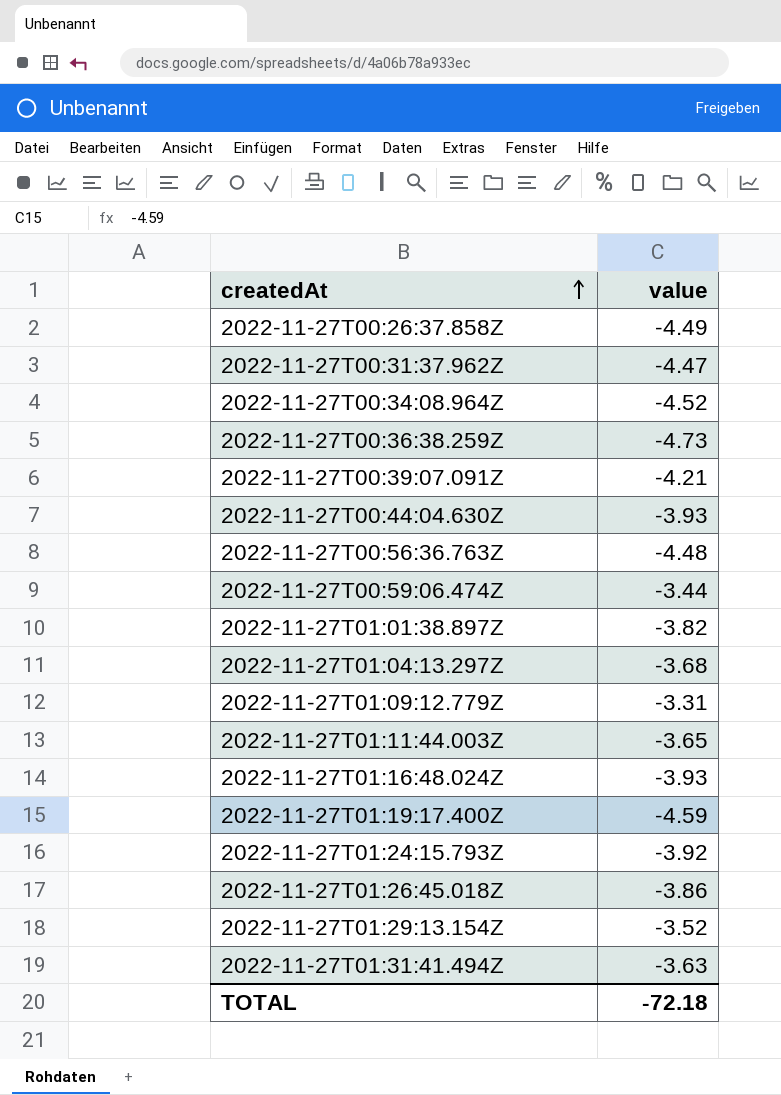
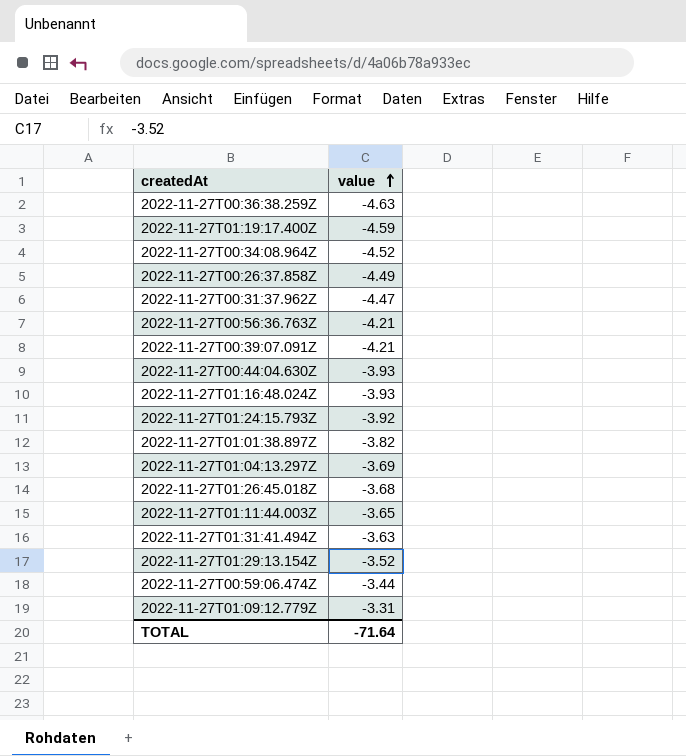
row order: createdAt ascending -> value ascending
2022-11-27T00:36:38.259Z | value: -4.73 -> -4.63
2022-11-27T00:56:36.763Z | value: -4.48 -> -4.21
2022-11-27T01:04:13.297Z | value: -3.68 -> -3.69
2022-11-27T01:26:45.018Z | value: -3.86 -> -3.68
TOTAL | value: -72.18 -> -71.64

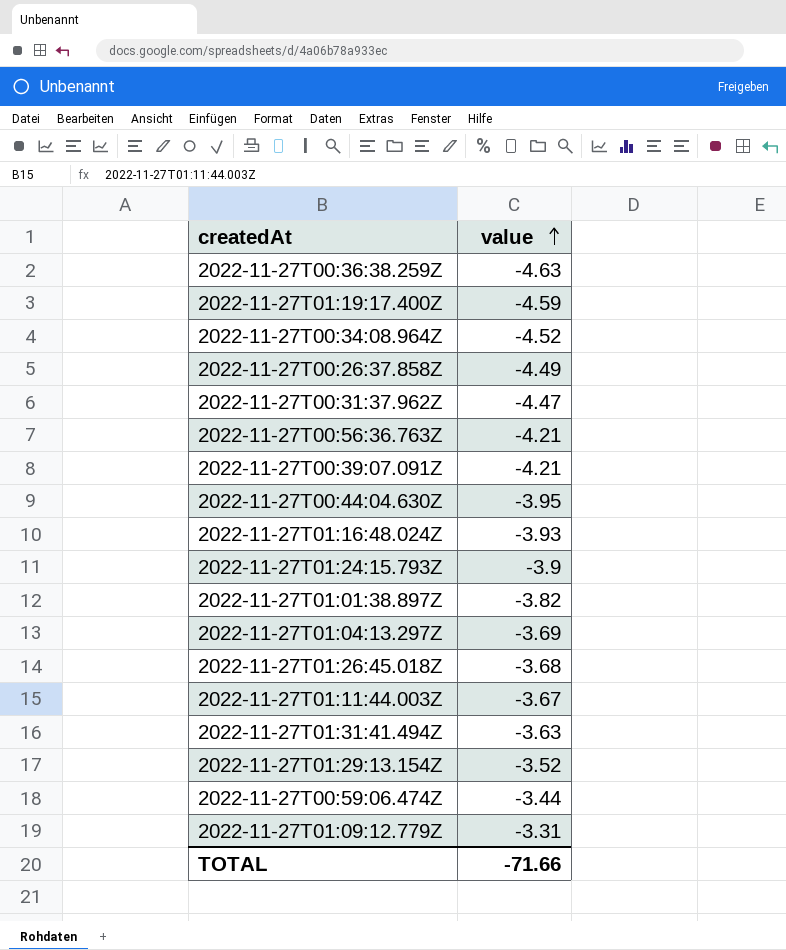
2022-11-27T00:44:04.630Z | value: -3.93 -> -3.95
2022-11-27T01:24:15.793Z | value: -3.92 -> -3.9
2022-11-27T01:11:44.003Z | value: -3.65 -> -3.67
TOTAL | value: -71.64 -> -71.66

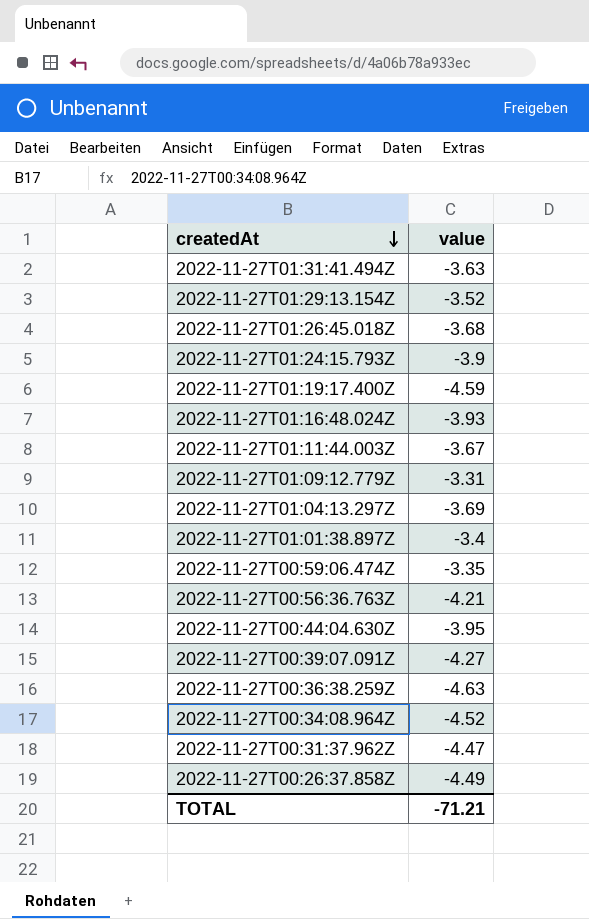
row order: value ascending -> createdAt descending
2022-11-27T01:01:38.897Z | value: -3.82 -> -3.4
2022-11-27T00:59:06.474Z | value: -3.44 -> -3.35
2022-11-27T00:39:07.091Z | value: -4.21 -> -4.27
TOTAL | value: -71.66 -> -71.21

